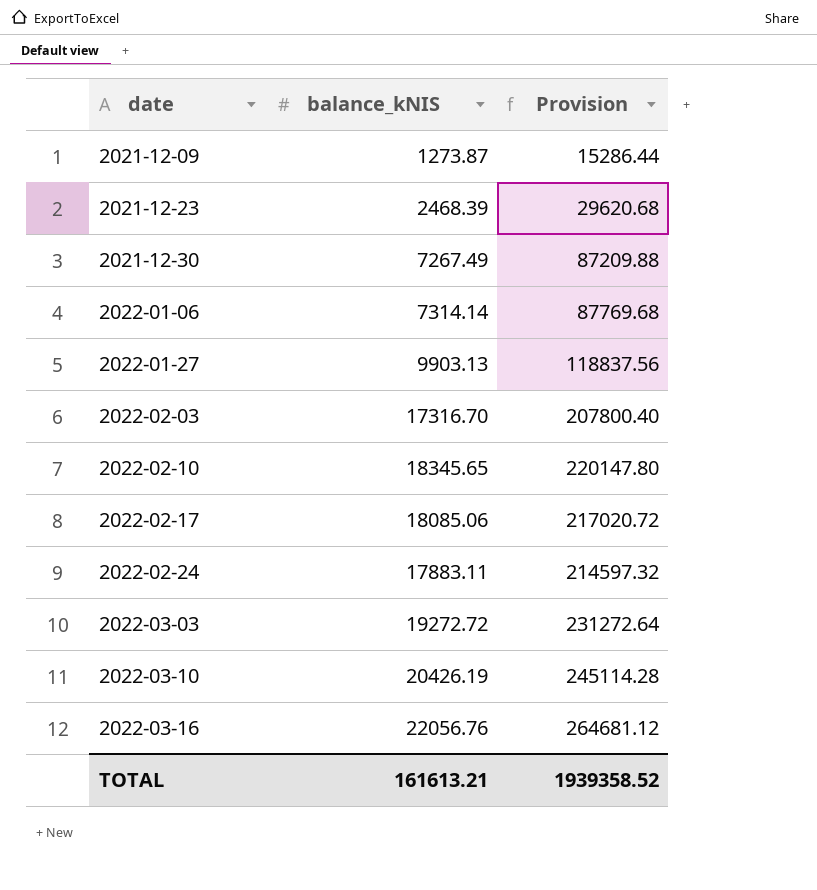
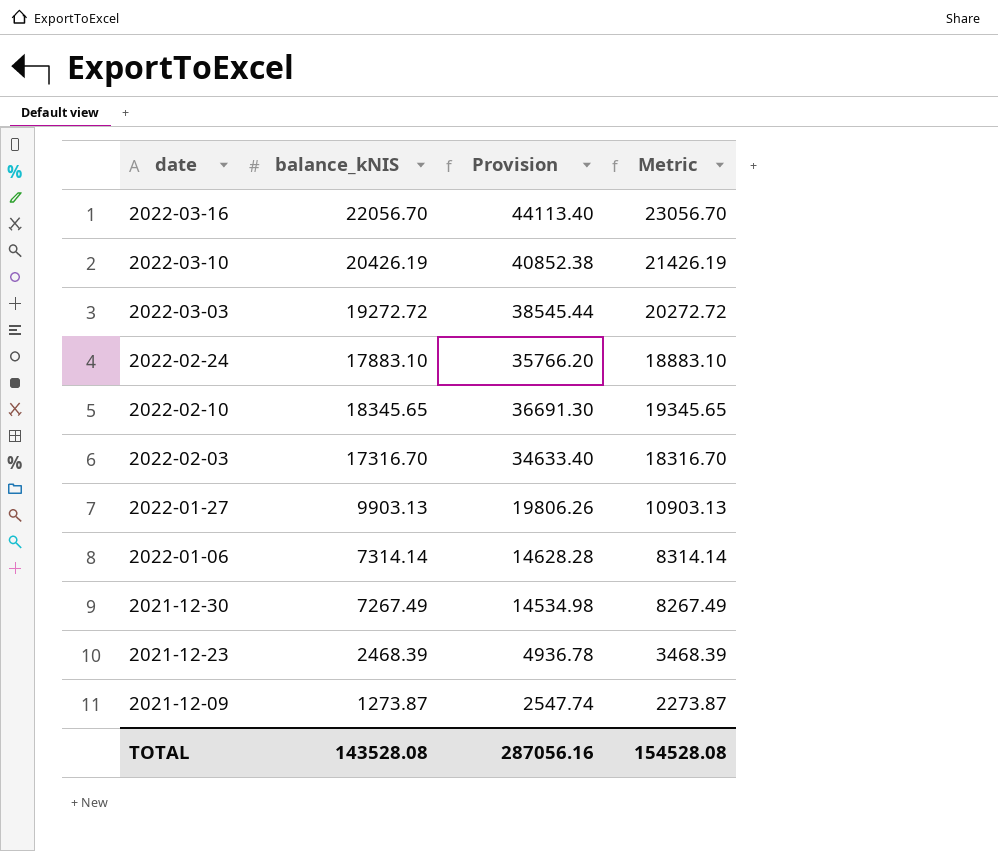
row order: date ascending -> date descending
column Provision | formula: [balance_kNIS] * 12 -> [balance_kNIS] * 2
column Metric | formula: none -> [balance_kNIS] + 1000
row 2022-02-17: 18085.06 | 217020.72 -> none
2022-03-16 | balance_kNIS: 22056.76 -> 22056.70
2022-02-24 | balance_kNIS: 17883.11 -> 17883.10
TOTAL | balance_kNIS: 161613.21 -> 143528.08
TOTAL | Provision: 1939358.52 -> 287056.16

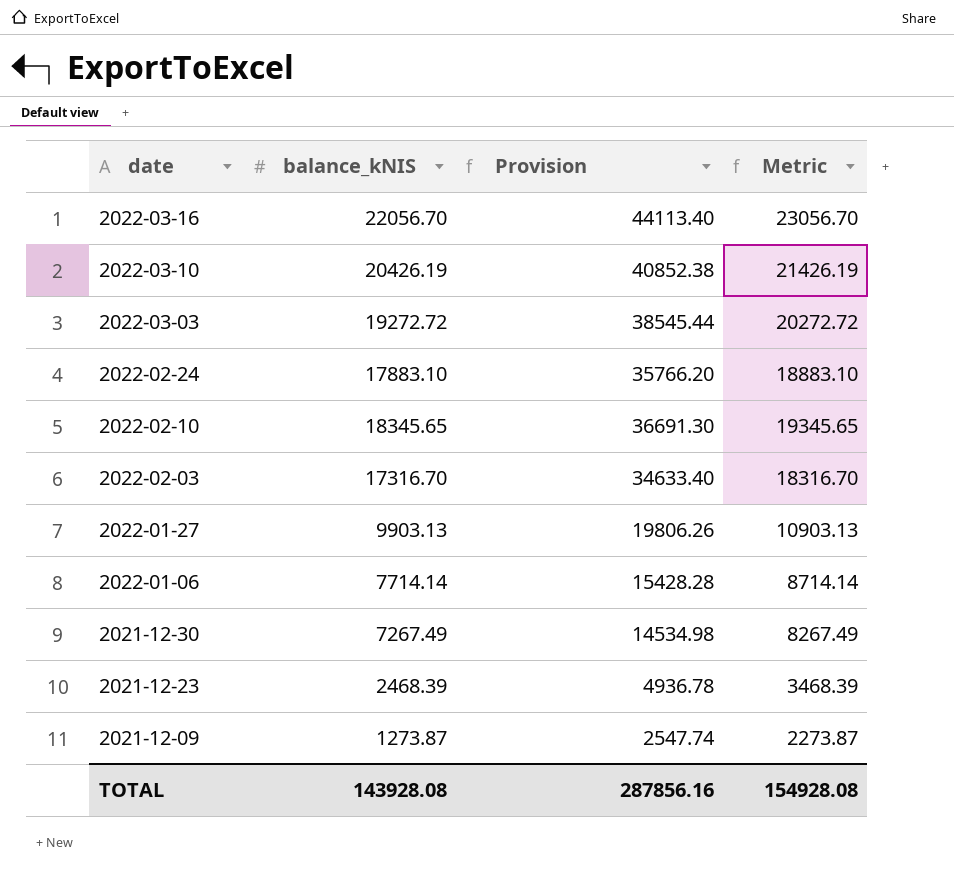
2022-01-06 | balance_kNIS: 7314.14 -> 7714.14
2022-01-06 | Provision: 14628.28 -> 15428.28
2022-01-06 | Metric: 8314.14 -> 8714.14
TOTAL | balance_kNIS: 143528.08 -> 143928.08
TOTAL | Provision: 287056.16 -> 287856.16
TOTAL | Metric: 154528.08 -> 154928.08

